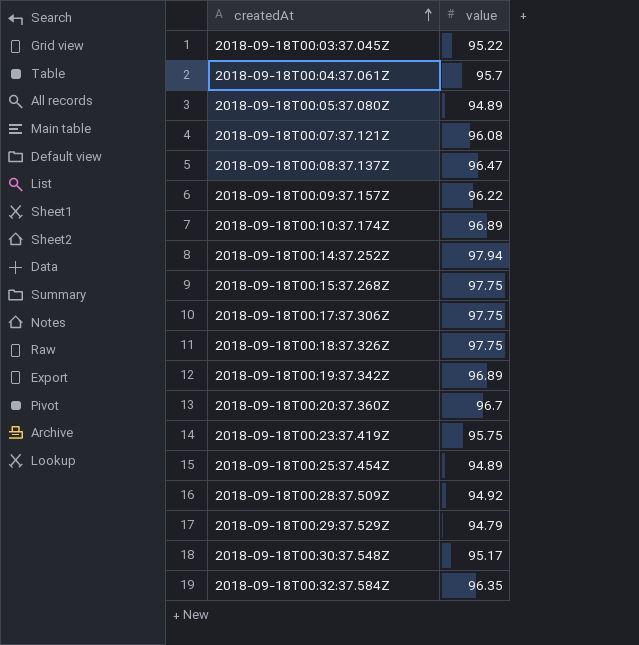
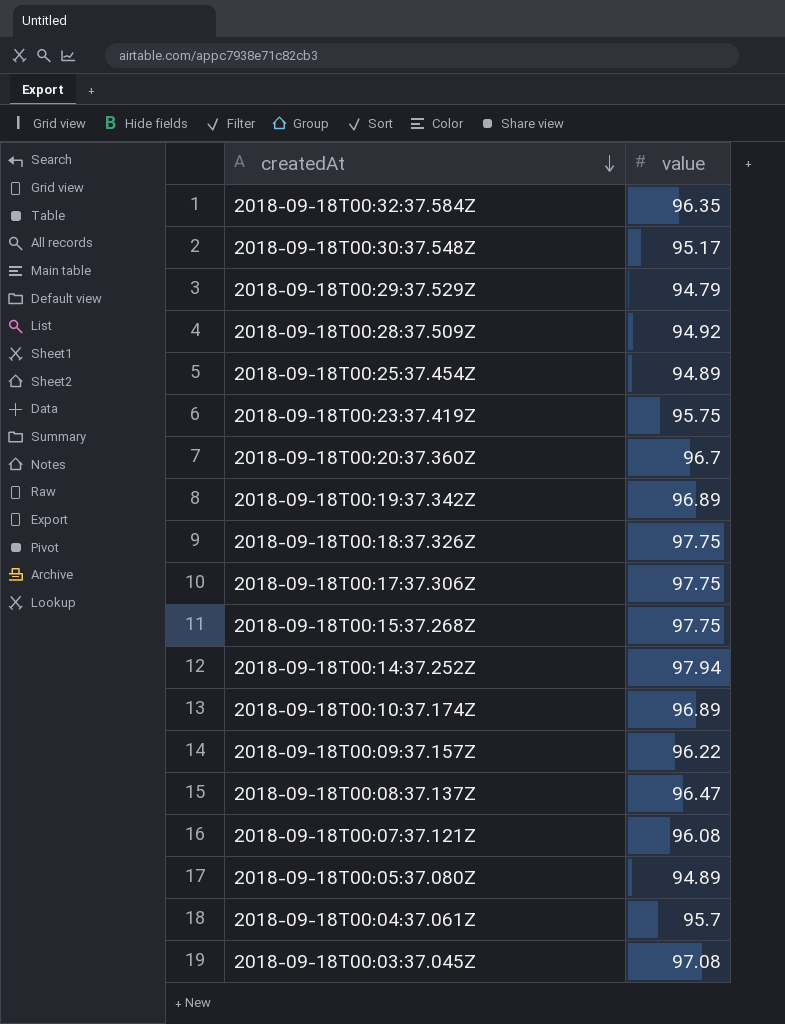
row order: createdAt ascending -> createdAt descending
2018-09-18T00:03:37.045Z | value: 95.22 -> 97.08

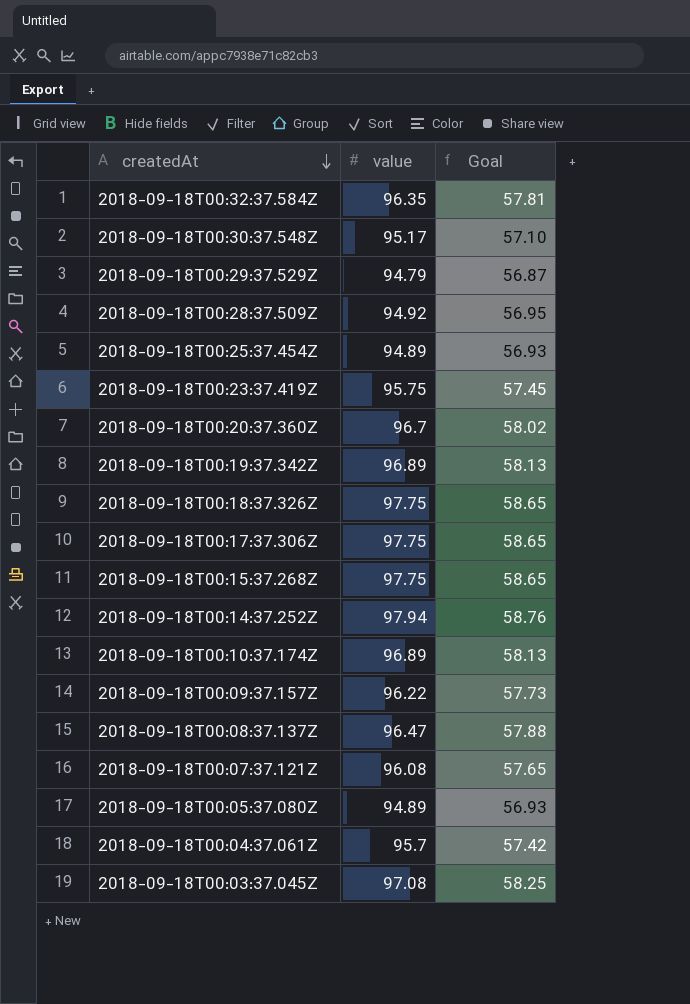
column Goal | formula: none -> [value] * 0.6

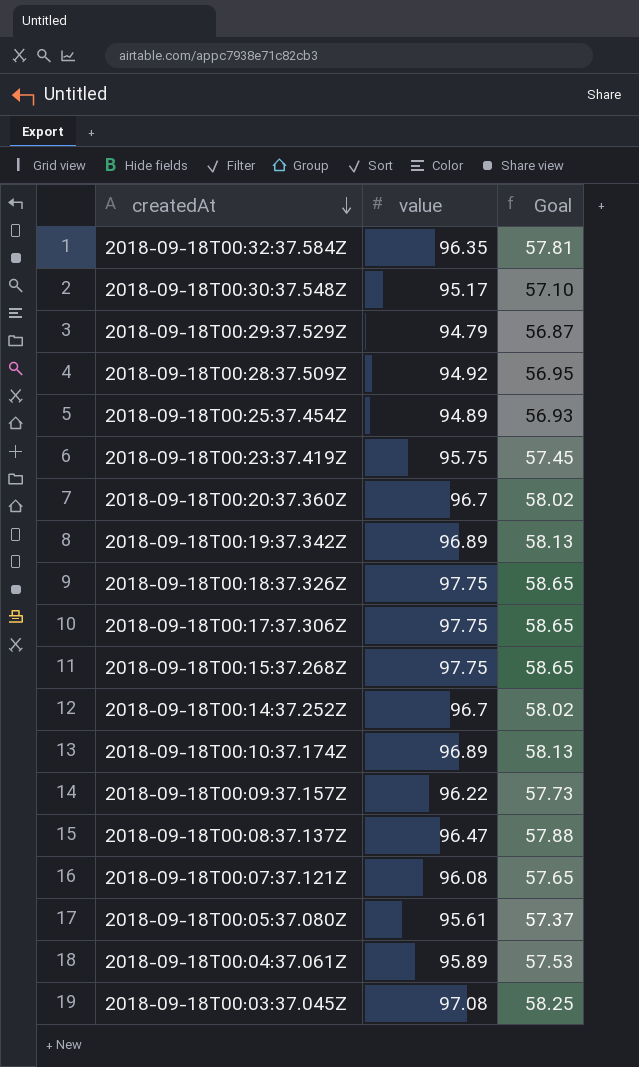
2018-09-18T00:14:37.252Z | value: 97.94 -> 96.7
2018-09-18T00:14:37.252Z | Goal: 58.76 -> 58.02
2018-09-18T00:05:37.080Z | value: 94.89 -> 95.61
2018-09-18T00:05:37.080Z | Goal: 56.93 -> 57.37
2018-09-18T00:04:37.061Z | value: 95.7 -> 95.89
2018-09-18T00:04:37.061Z | Goal: 57.42 -> 57.53

